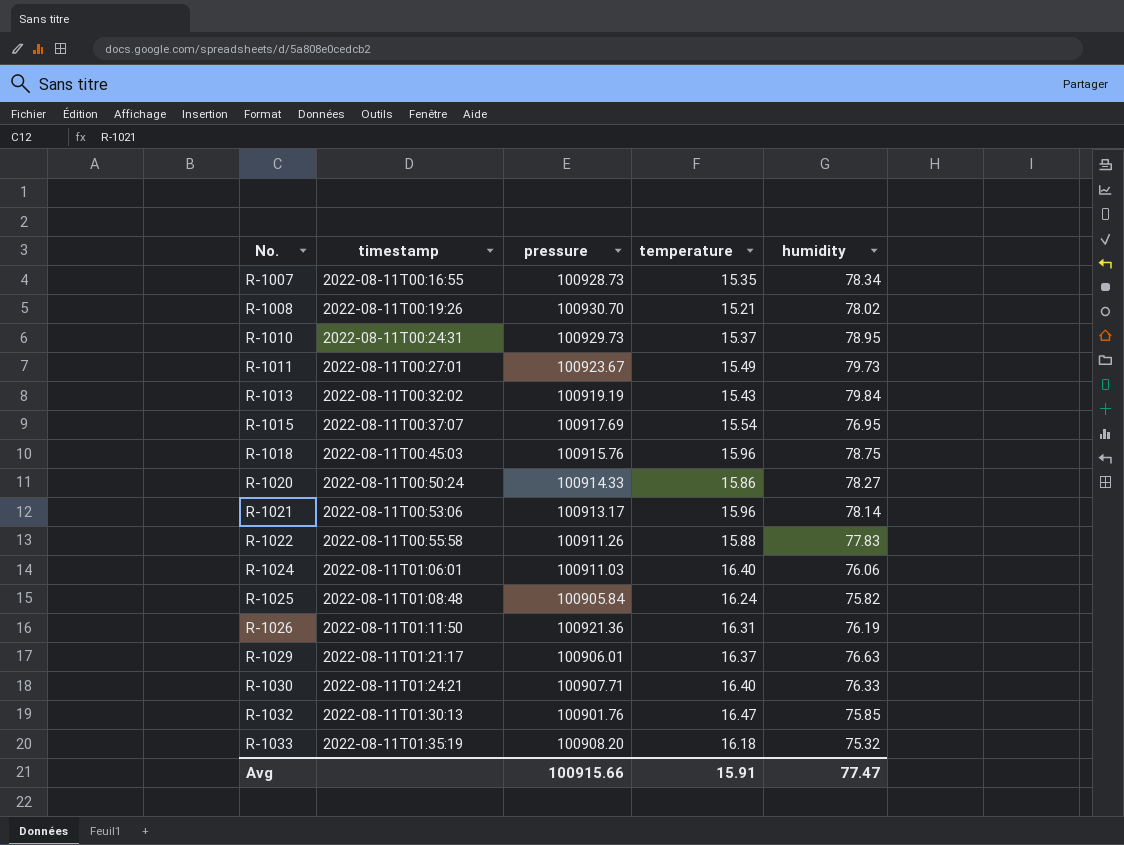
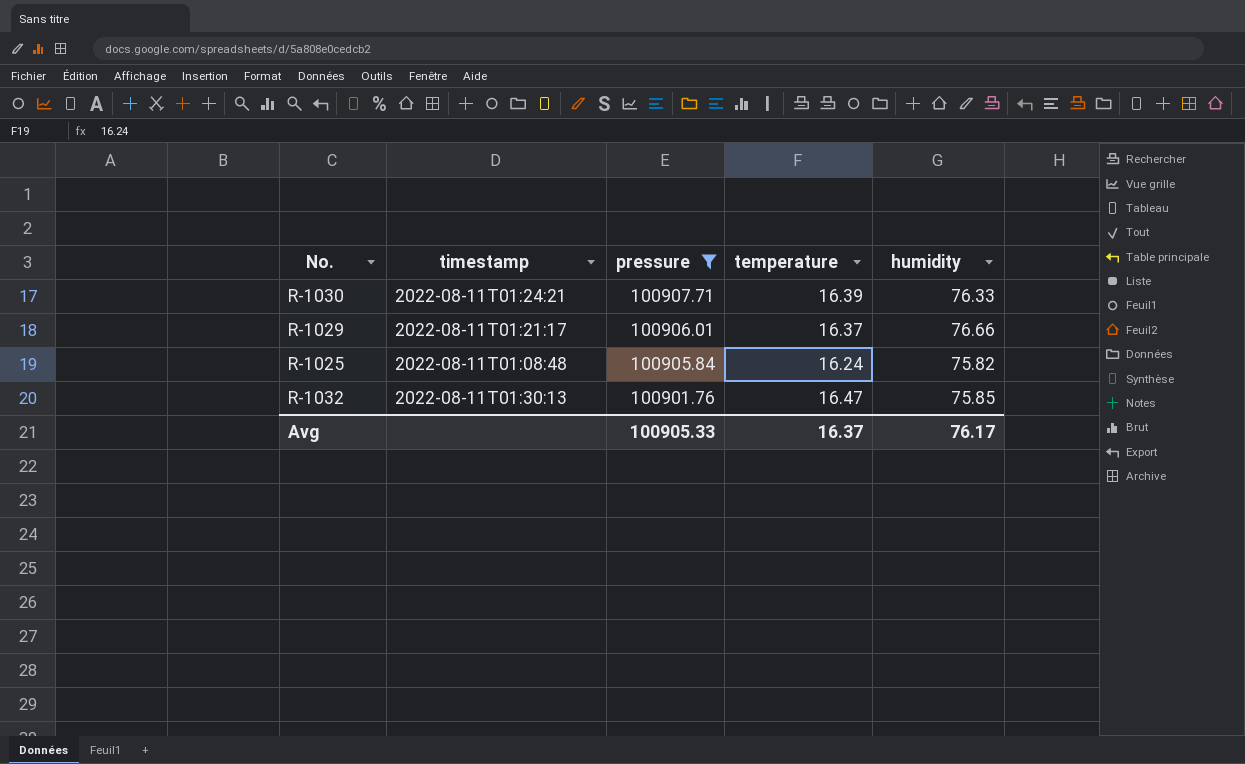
filter: none -> pressure <= 100907.71
row order: No. ascending -> pressure descending
R-1030 | temperature: 16.40 -> 16.39
R-1029 | humidity: 76.63 -> 76.66
Avg | pressure: 100915.66 -> 100905.33
Avg | temperature: 15.91 -> 16.37
Avg | humidity: 77.47 -> 76.17

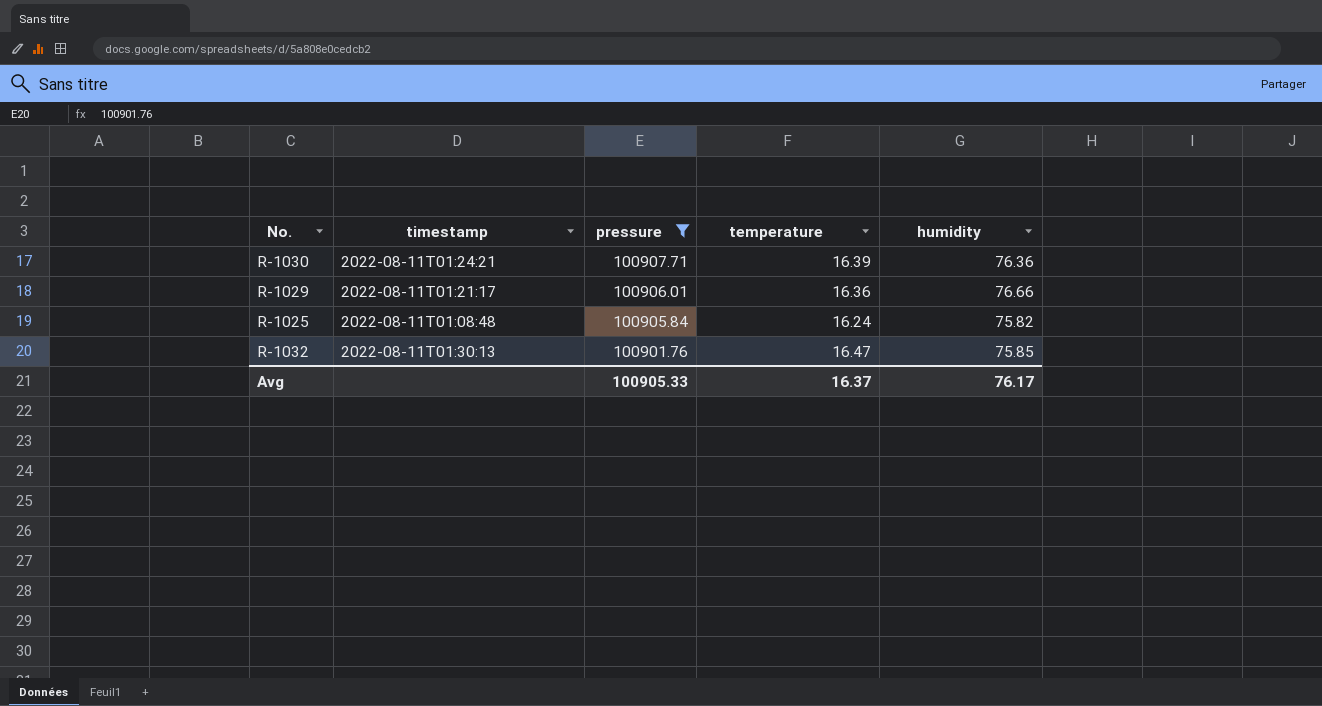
R-1030 | humidity: 76.33 -> 76.36
R-1029 | temperature: 16.37 -> 16.36

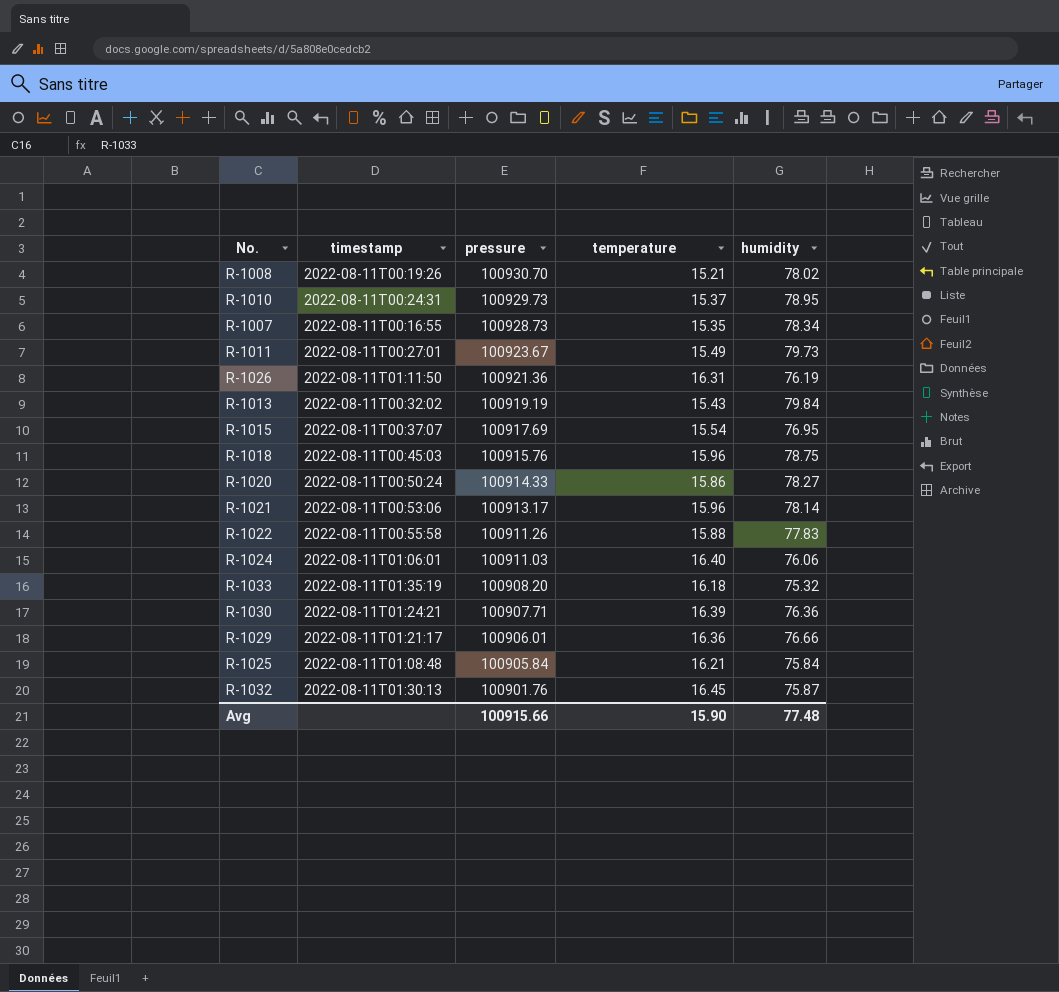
filter: pressure <= 100907.71 -> none
R-1025 | temperature: 16.24 -> 16.21
R-1025 | humidity: 75.82 -> 75.84
R-1032 | temperature: 16.47 -> 16.45
R-1032 | humidity: 75.85 -> 75.87
Avg | pressure: 100905.33 -> 100915.66
Avg | temperature: 16.37 -> 15.90
Avg | humidity: 76.17 -> 77.48

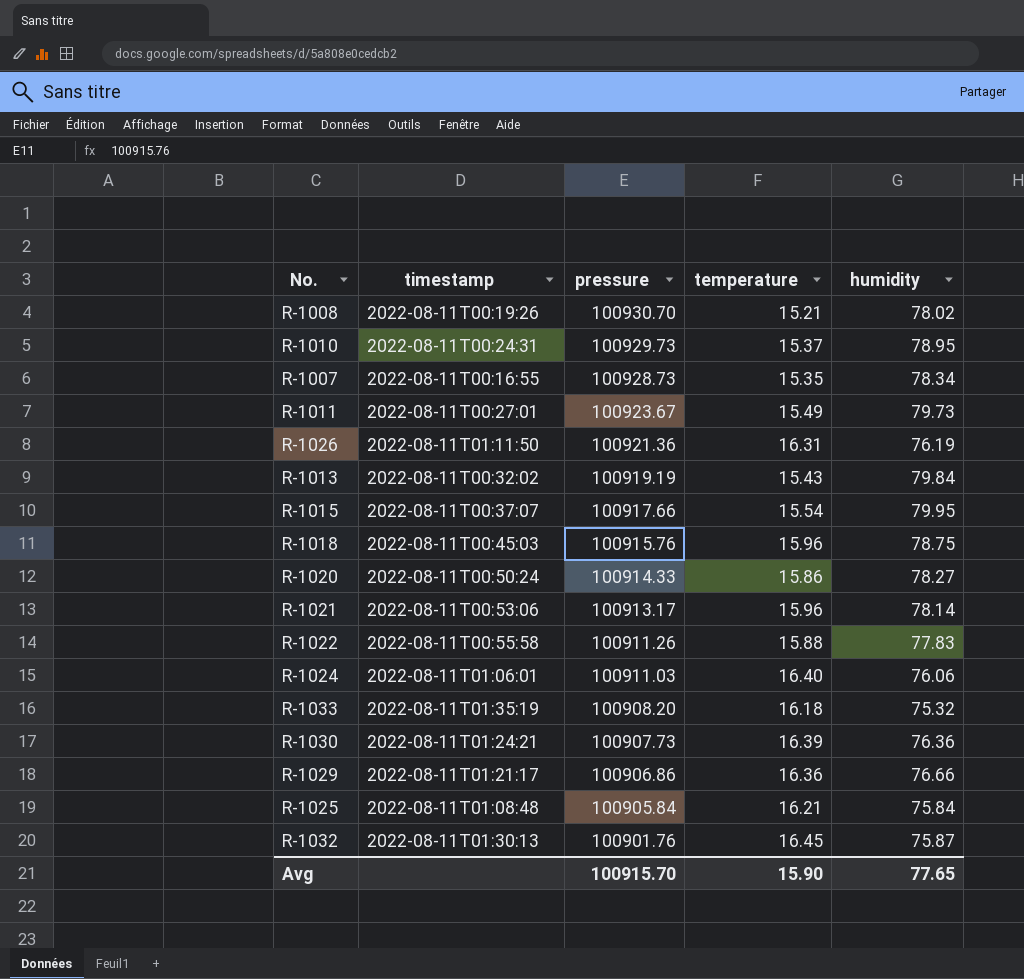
R-1015 | pressure: 100917.69 -> 100917.66
R-1015 | humidity: 76.95 -> 79.95
R-1030 | pressure: 100907.71 -> 100907.73
R-1029 | pressure: 100906.01 -> 100906.86
Avg | pressure: 100915.66 -> 100915.70
Avg | humidity: 77.48 -> 77.65

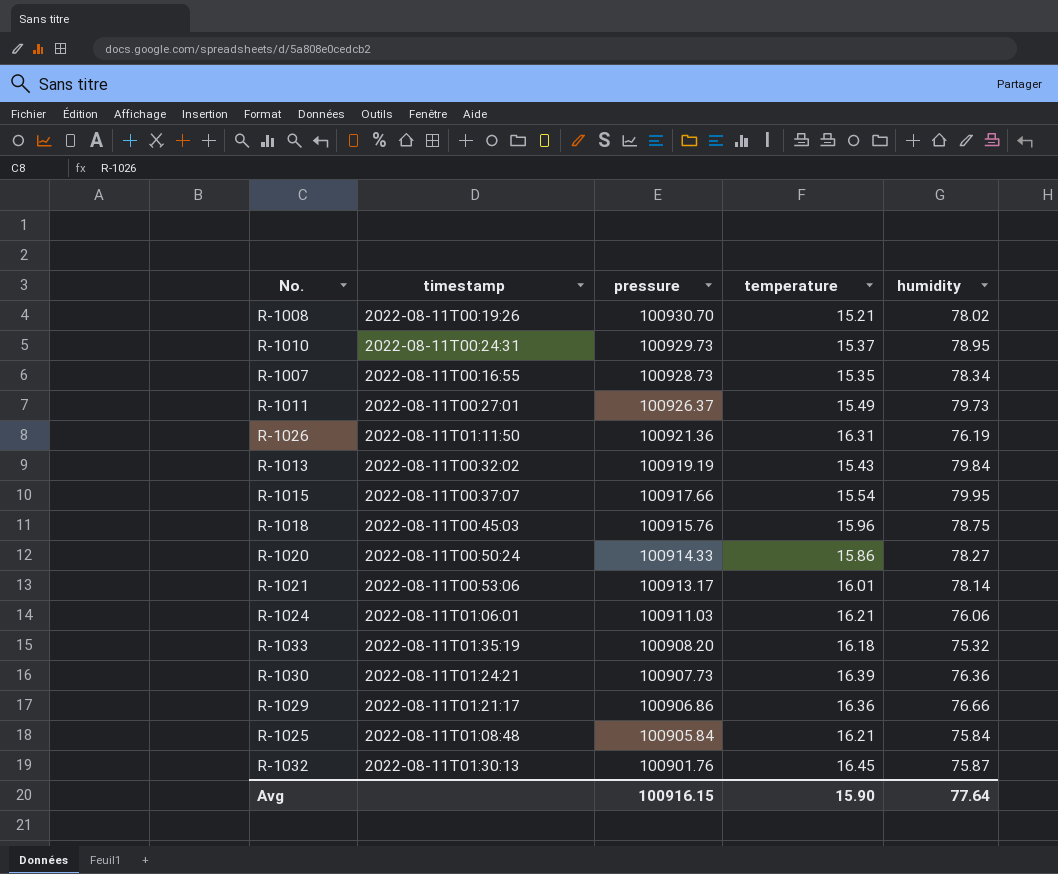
row R-1022: 2022-08-11T00:55:58 | 100911.26 | 15.88 | 77.83 -> none
R-1011 | pressure: 100923.67 -> 100926.37
R-1021 | temperature: 15.96 -> 16.01
R-1024 | temperature: 16.40 -> 16.21
Avg | pressure: 100915.70 -> 100916.15
Avg | humidity: 77.65 -> 77.64

